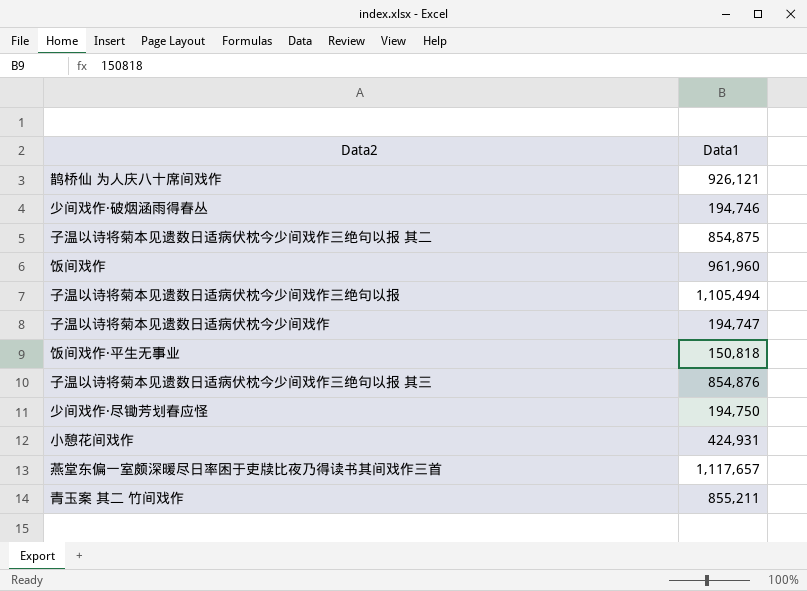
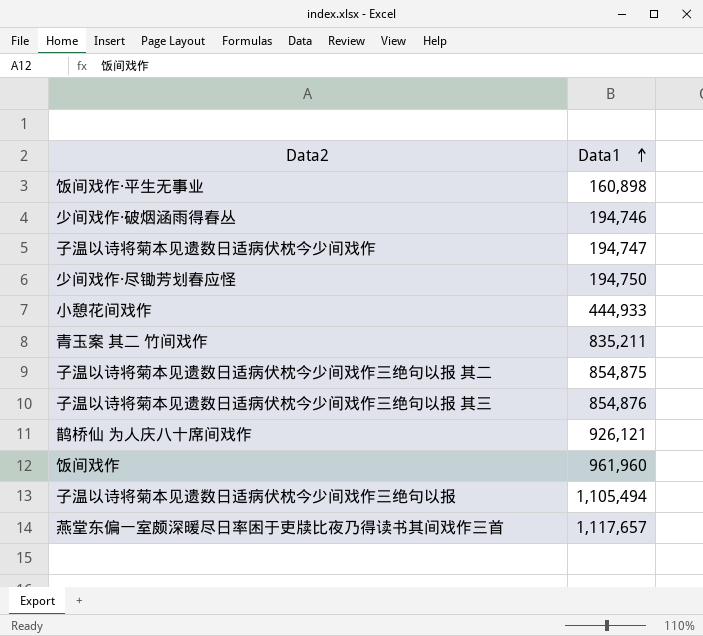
row order: none -> Data1 ascending
饭间戏作·平生无事业 | Data1: 150,818 -> 160,898
小憩花间戏作 | Data1: 424,931 -> 444,933
青玉案 其二 竹间戏作 | Data1: 855,211 -> 835,211

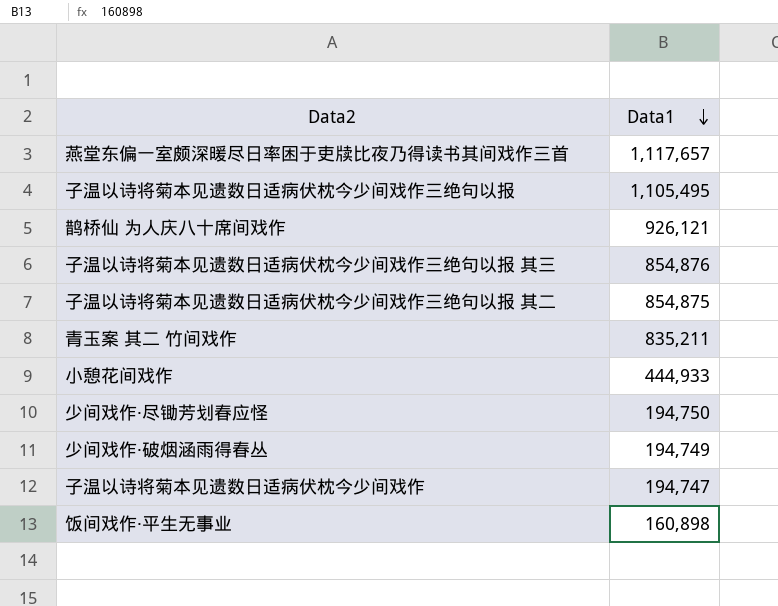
row order: Data1 ascending -> Data1 descending
row 饭间戏作: 961,960 -> none
子温以诗将菊本见遗数日适病伏枕今少间戏作三绝句以报 | Data1: 1,105,494 -> 1,105,495
少间戏作·破烟涵雨得春丛 | Data1: 194,746 -> 194,749

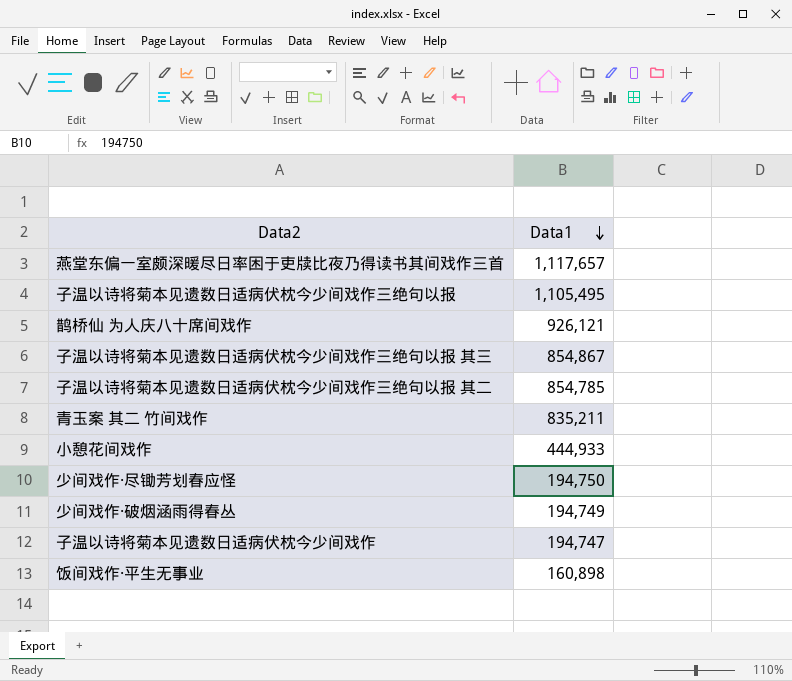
子温以诗将菊本见遗数日适病伏枕今少间戏作三绝句以报 其三 | Data1: 854,876 -> 854,867
子温以诗将菊本见遗数日适病伏枕今少间戏作三绝句以报 其二 | Data1: 854,875 -> 854,785

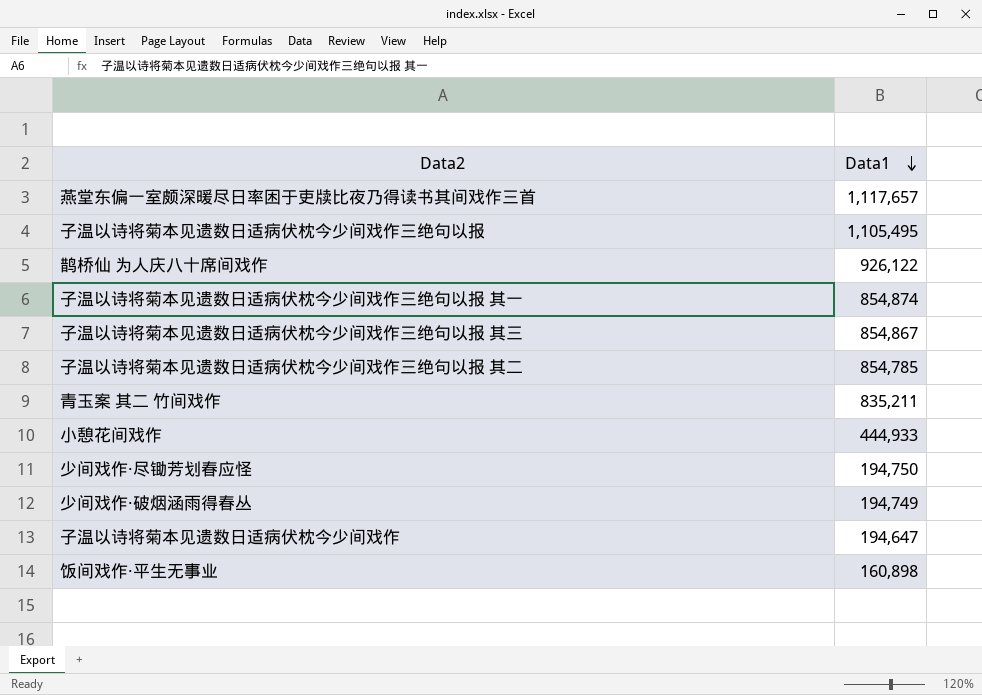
鹊桥仙 为人庆八十席间戏作 | Data1: 926,121 -> 926,122
row 子温以诗将菊本见遗数日适病伏枕今少间戏作三绝句以报 其一: none -> 854,874
子温以诗将菊本见遗数日适病伏枕今少间戏作 | Data1: 194,747 -> 194,647

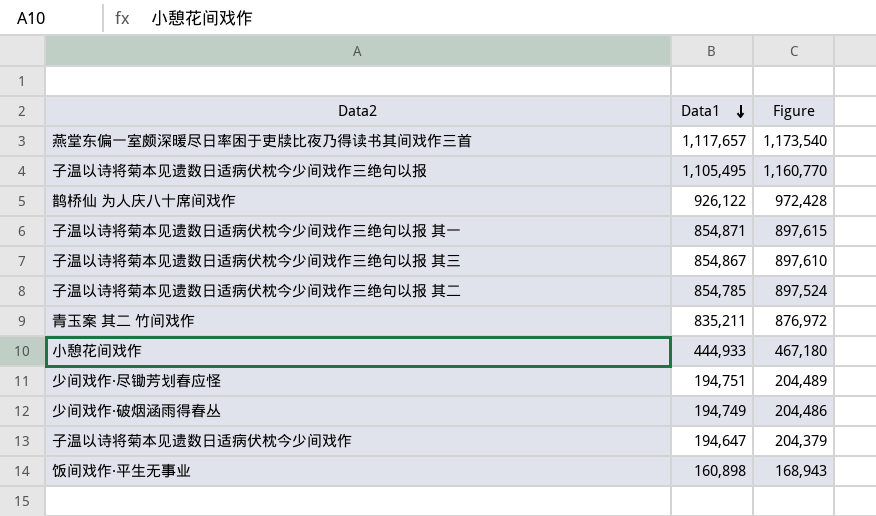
column Figure | formula: none -> [Data1] * 1.05
子温以诗将菊本见遗数日适病伏枕今少间戏作三绝句以报 其一 | Data1: 854,874 -> 854,871
少间戏作·尽锄芳划春应怪 | Data1: 194,750 -> 194,751

